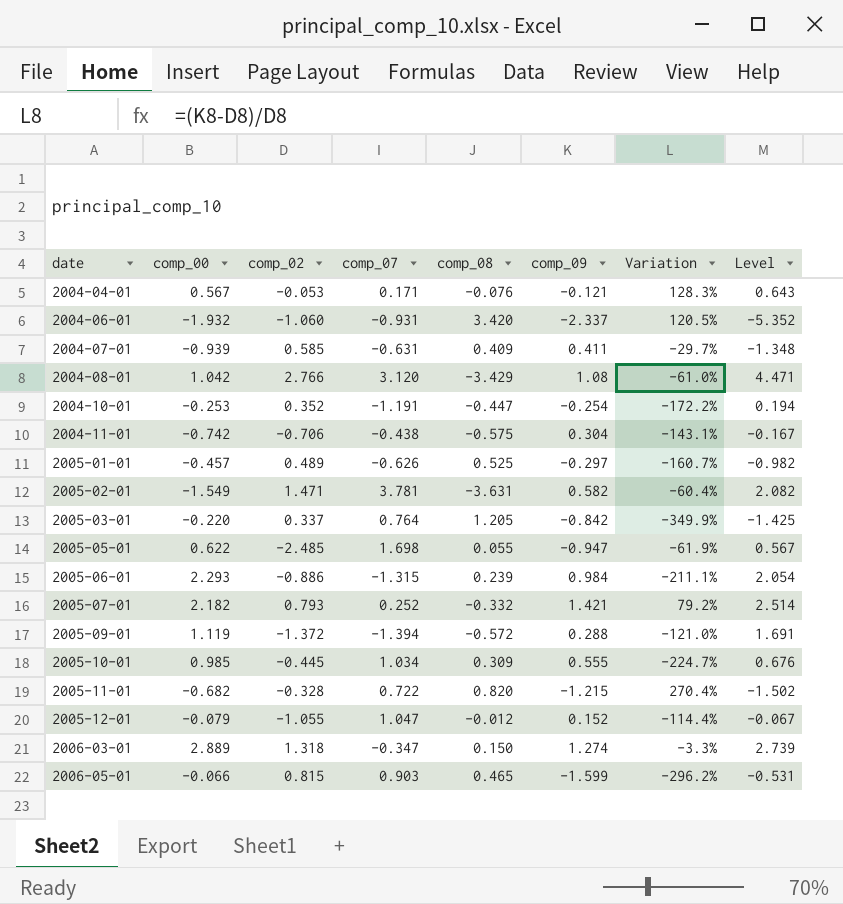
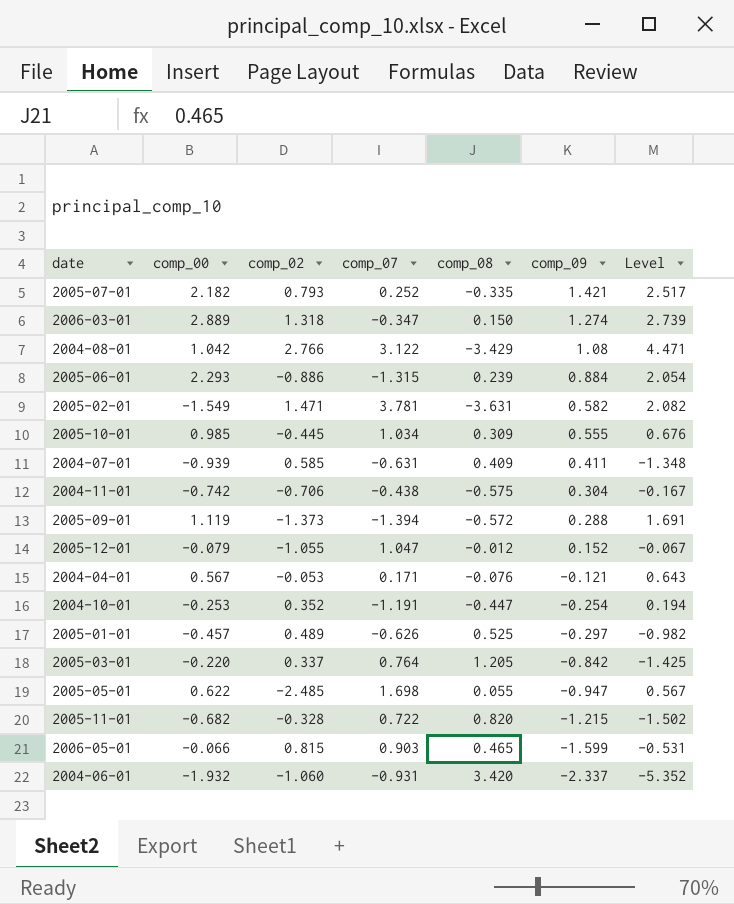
row order: date ascending -> comp_09 descending
column Variation | formula: ([comp_09] - [comp_02]) / [comp_02] -> none
2005-07-01 | comp_08: -0.332 -> -0.335
2005-07-01 | Level: 2.514 -> 2.517
2004-08-01 | comp_07: 3.120 -> 3.122
2005-06-01 | comp_09: 0.984 -> 0.884
2005-09-01 | comp_02: -1.372 -> -1.373

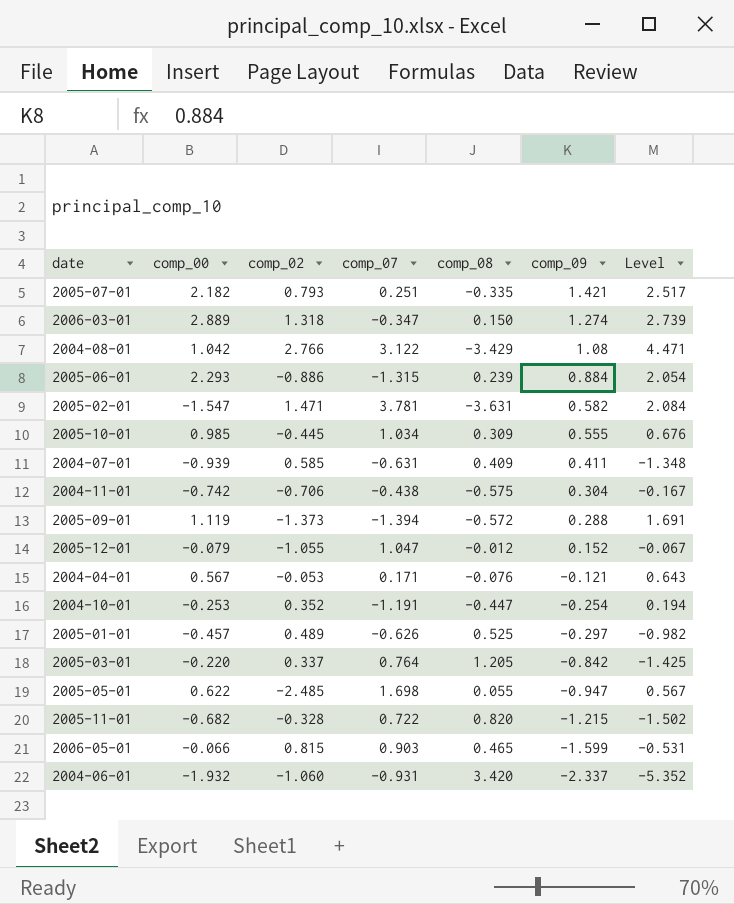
2005-07-01 | comp_07: 0.252 -> 0.251
2005-02-01 | comp_00: -1.549 -> -1.547
2005-02-01 | Level: 2.082 -> 2.084

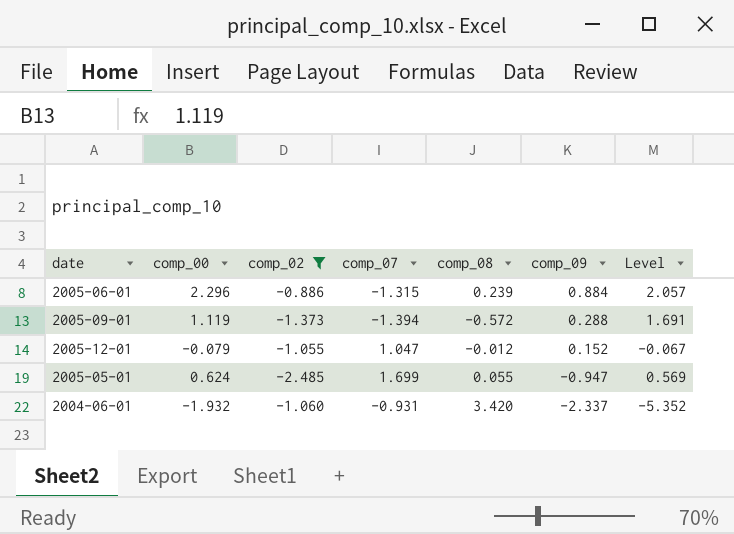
filter: none -> comp_02 <= -0.886
2005-06-01 | comp_00: 2.293 -> 2.296
2005-06-01 | Level: 2.054 -> 2.057
2005-05-01 | comp_00: 0.622 -> 0.624
2005-05-01 | comp_07: 1.698 -> 1.699
2005-05-01 | Level: 0.567 -> 0.569

